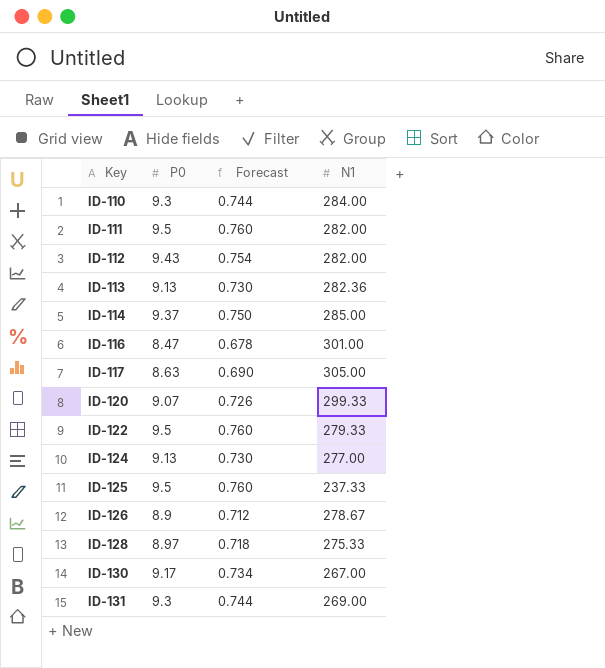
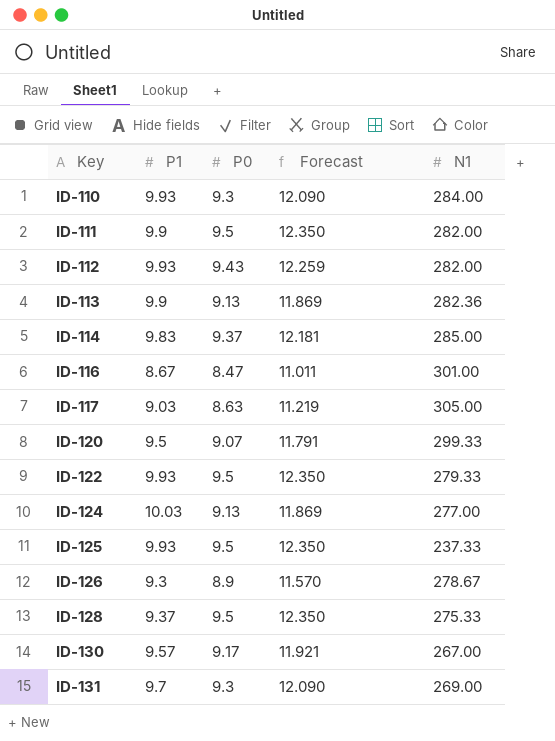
column P1 | position: none -> 2
column Forecast | formula: [P0] * 0.08 -> [P0] * 1.3
ID-128 | P0: 8.97 -> 9.5

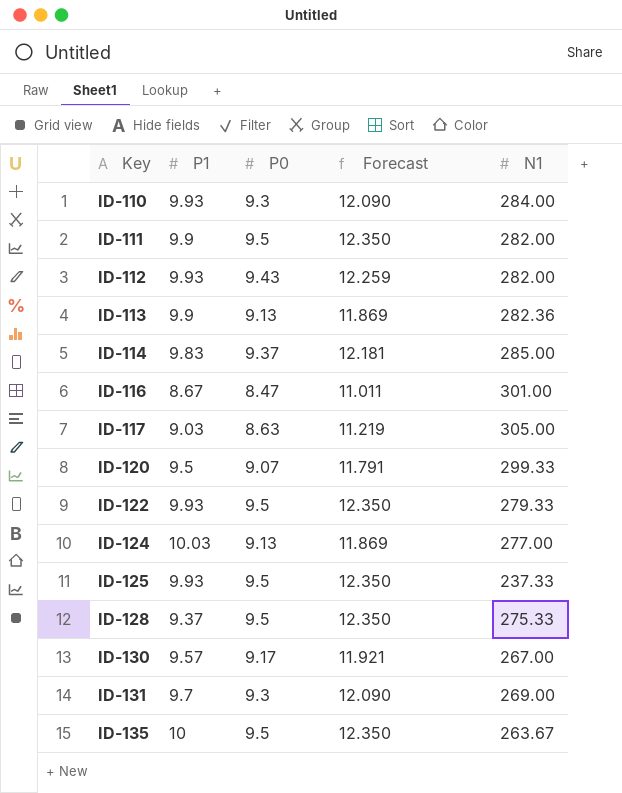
row ID-126: 9.3 | 8.9 | 11.570 | 278.67 -> none
row ID-135: none -> 10 | 9.5 | 12.350 | 263.67

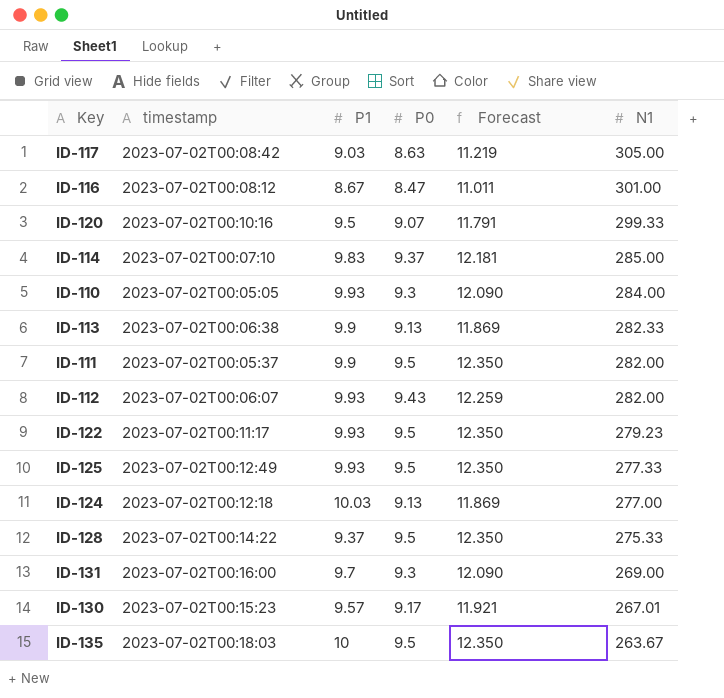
row order: Key ascending -> N1 descending
column timestamp | position: none -> 2
ID-113 | N1: 282.36 -> 282.33
ID-122 | N1: 279.33 -> 279.23
ID-125 | N1: 237.33 -> 277.33
ID-130 | N1: 267.00 -> 267.01

